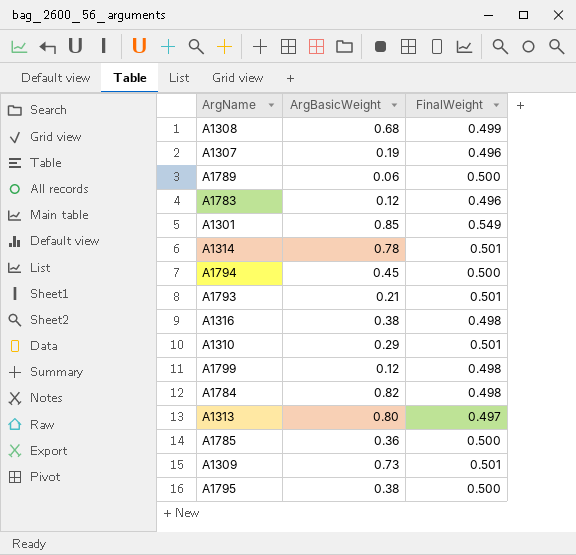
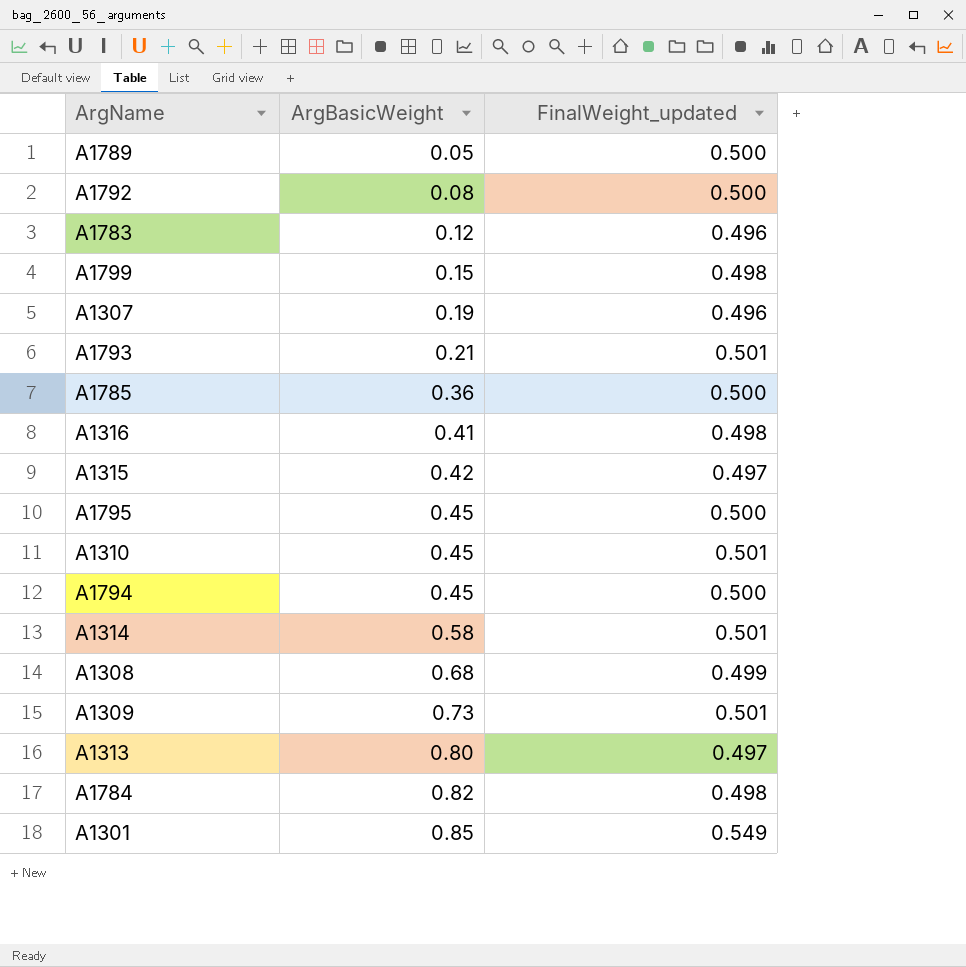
row order: none -> ArgBasicWeight ascending
column name: FinalWeight -> FinalWeight_updated
A1789 | ArgBasicWeight: 0.06 -> 0.05
row A1792: none -> 0.08 | 0.500
A1799 | ArgBasicWeight: 0.12 -> 0.15
A1316 | ArgBasicWeight: 0.38 -> 0.41
row A1315: none -> 0.42 | 0.497
A1795 | ArgBasicWeight: 0.38 -> 0.45
A1310 | ArgBasicWeight: 0.29 -> 0.45
A1314 | ArgBasicWeight: 0.78 -> 0.58

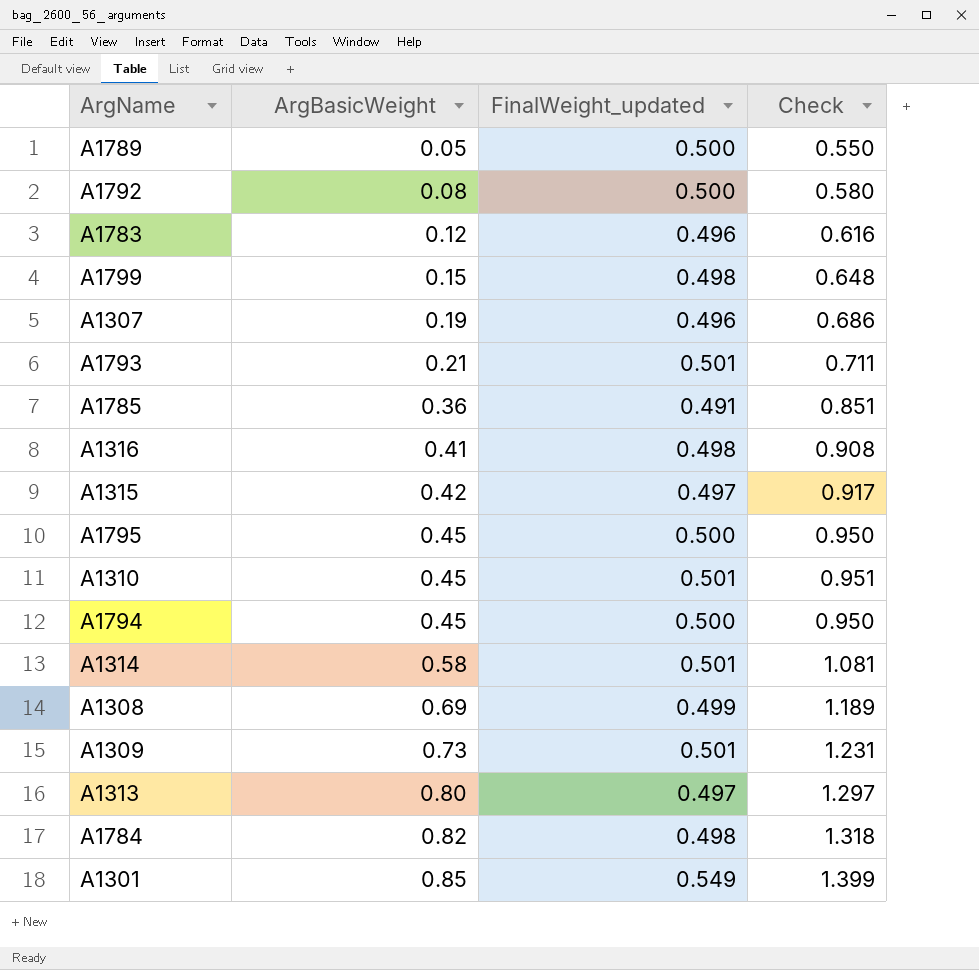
column Check | formula: none -> [ArgBasicWeight] + [FinalWeight_updated]
A1785 | FinalWeight_updated: 0.500 -> 0.491
A1308 | ArgBasicWeight: 0.68 -> 0.69

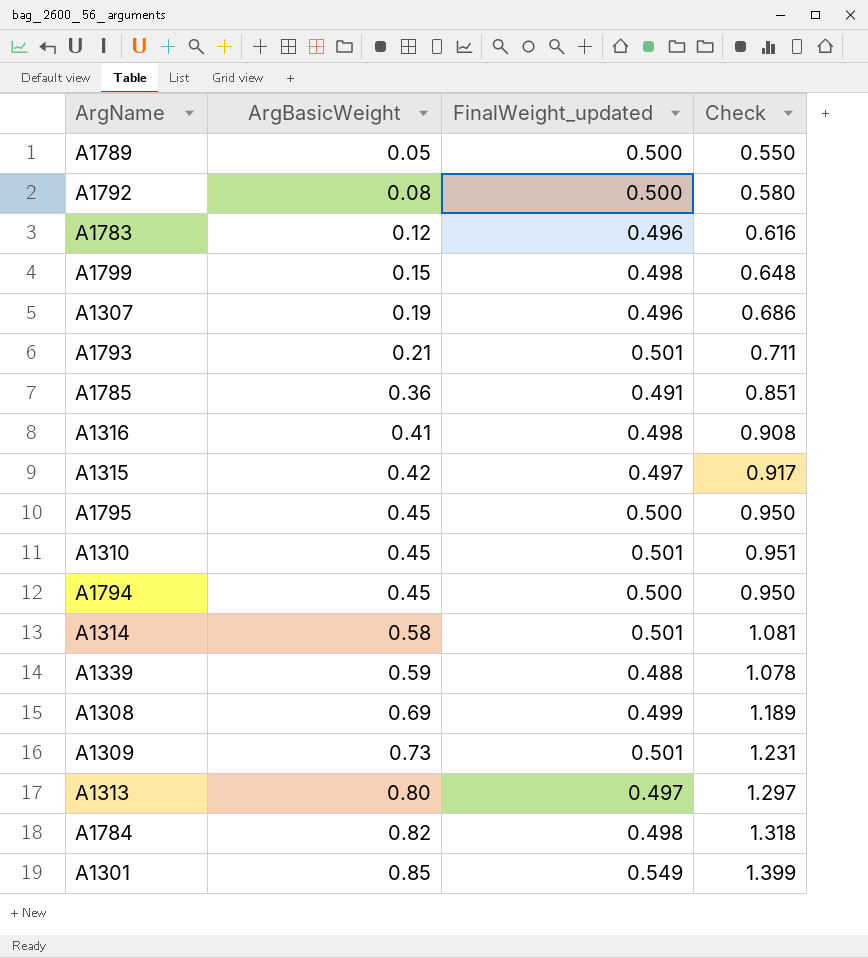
row A1339: none -> 0.59 | 0.488 | 1.078

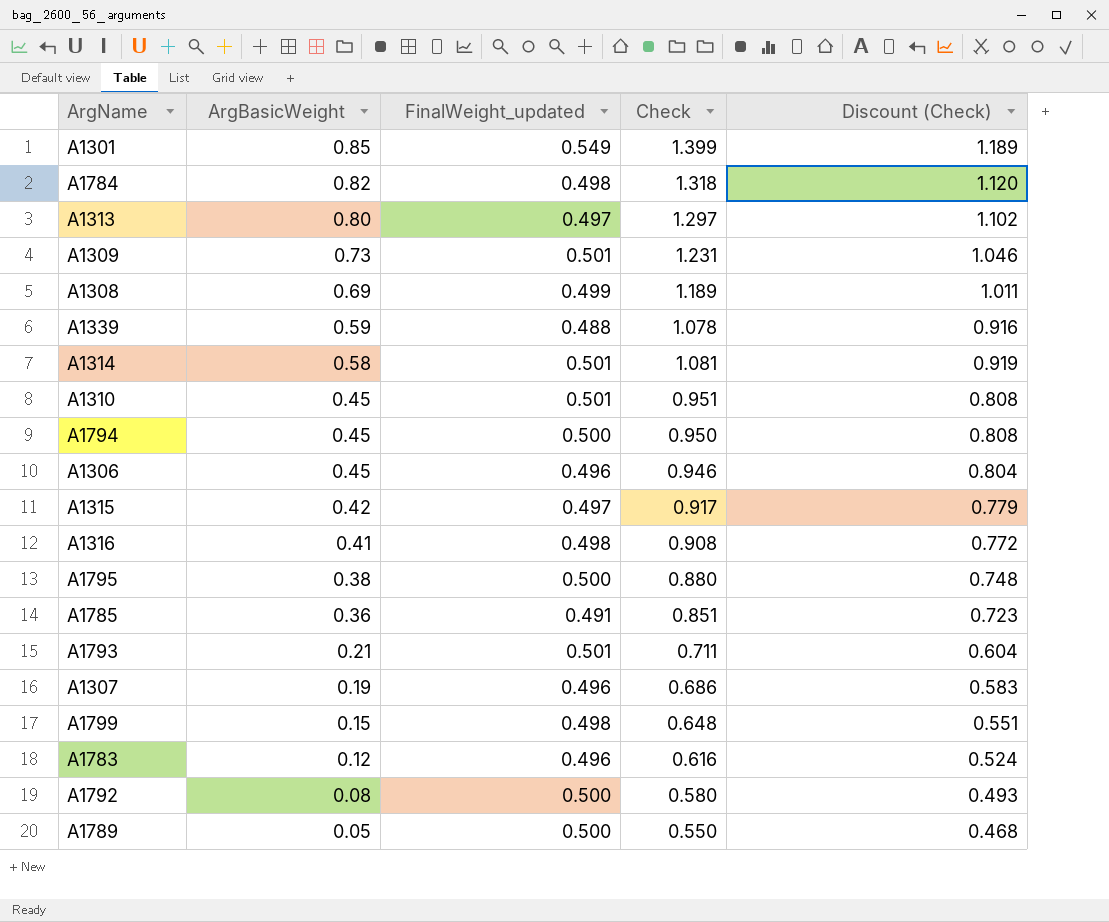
row order: ArgBasicWeight ascending -> ArgBasicWeight descending
column Discount (Check) | formula: none -> [Check] * 0.85
row A1306: none -> 0.45 | 0.496 | 0.946 | 0.804
A1795 | ArgBasicWeight: 0.45 -> 0.38
A1795 | Check: 0.950 -> 0.880

